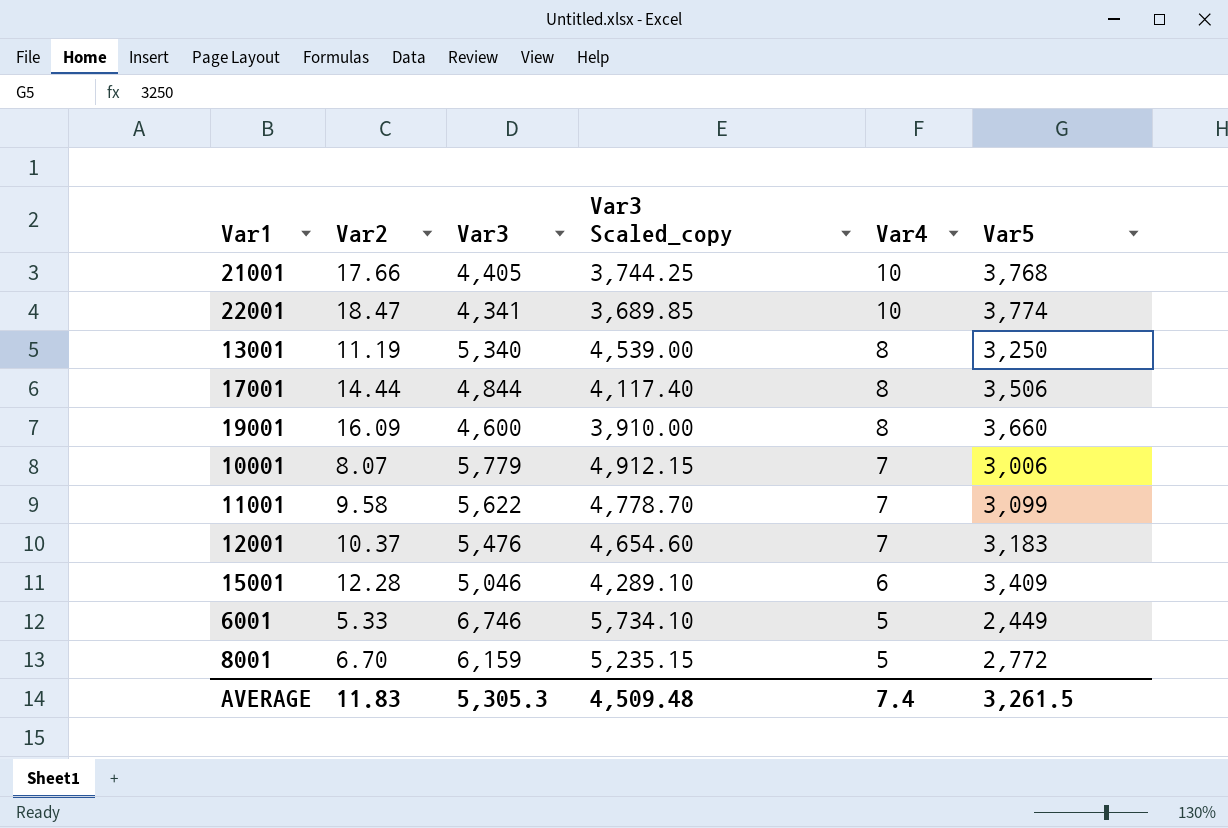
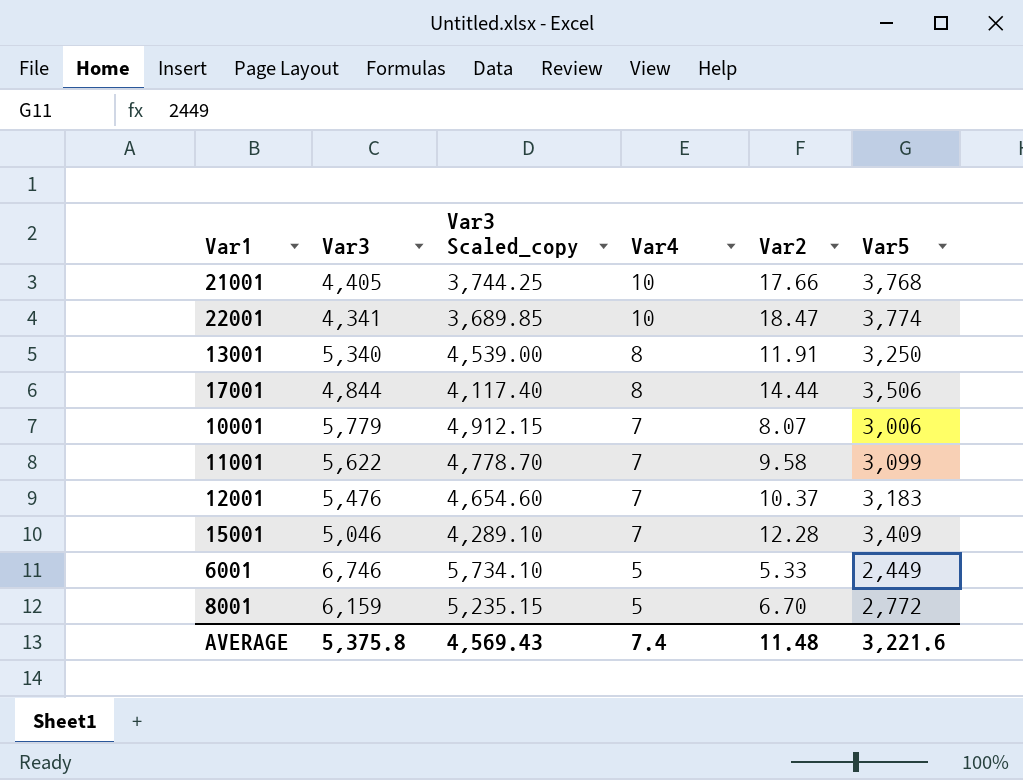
column Var2 | position: 2 -> 5
row 19001: 16.09 | 4,600 | 3,910.00 | 8 | 3,660 -> none
13001 | Var2: 11.19 -> 11.91
15001 | Var4: 6 -> 7
AVERAGE | Var3: 5,305.3 -> 5,375.8
AVERAGE | Var3 Scaled_copy: 4,509.48 -> 4,569.43
AVERAGE | Var2: 11.83 -> 11.48
AVERAGE | Var5: 3,261.5 -> 3,221.6

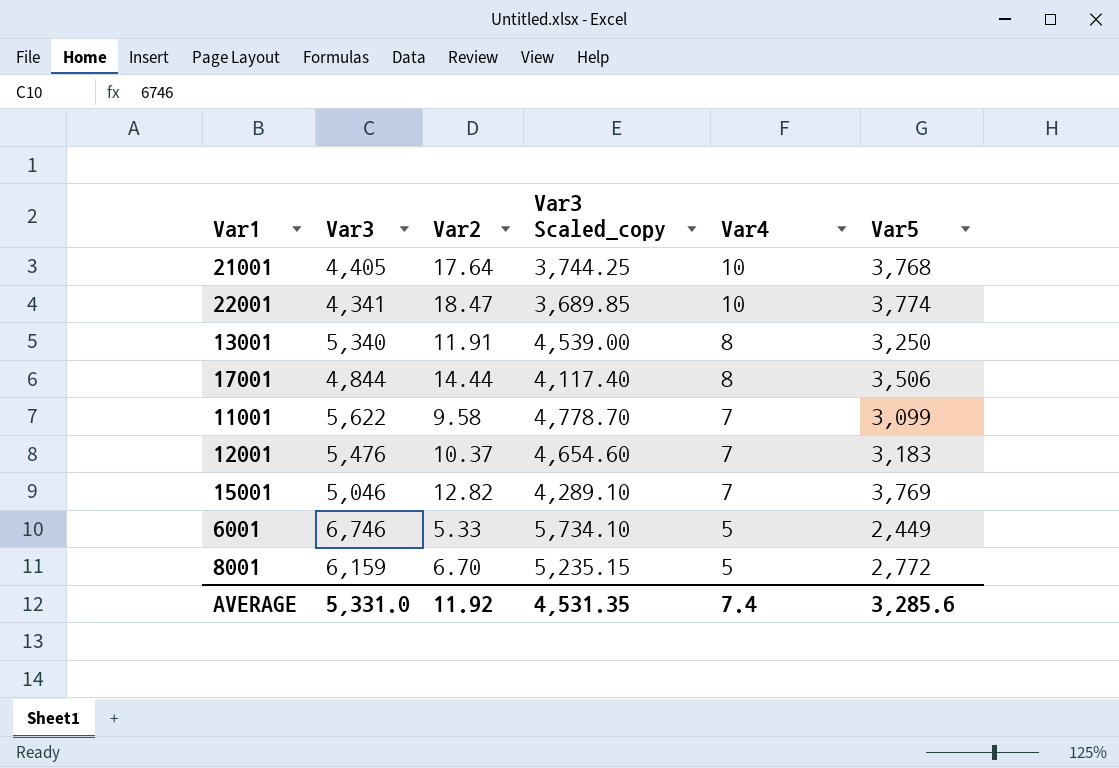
column Var2 | position: 5 -> 3
row 10001: 5,779 | 4,912.15 | 7 | 8.07 | 3,006 -> none
21001 | Var2: 17.66 -> 17.64
15001 | Var2: 12.28 -> 12.82
15001 | Var5: 3,409 -> 3,769
AVERAGE | Var3: 5,375.8 -> 5,331.0
AVERAGE | Var2: 11.48 -> 11.92
AVERAGE | Var3 Scaled_copy: 4,569.43 -> 4,531.35
AVERAGE | Var5: 3,221.6 -> 3,285.6

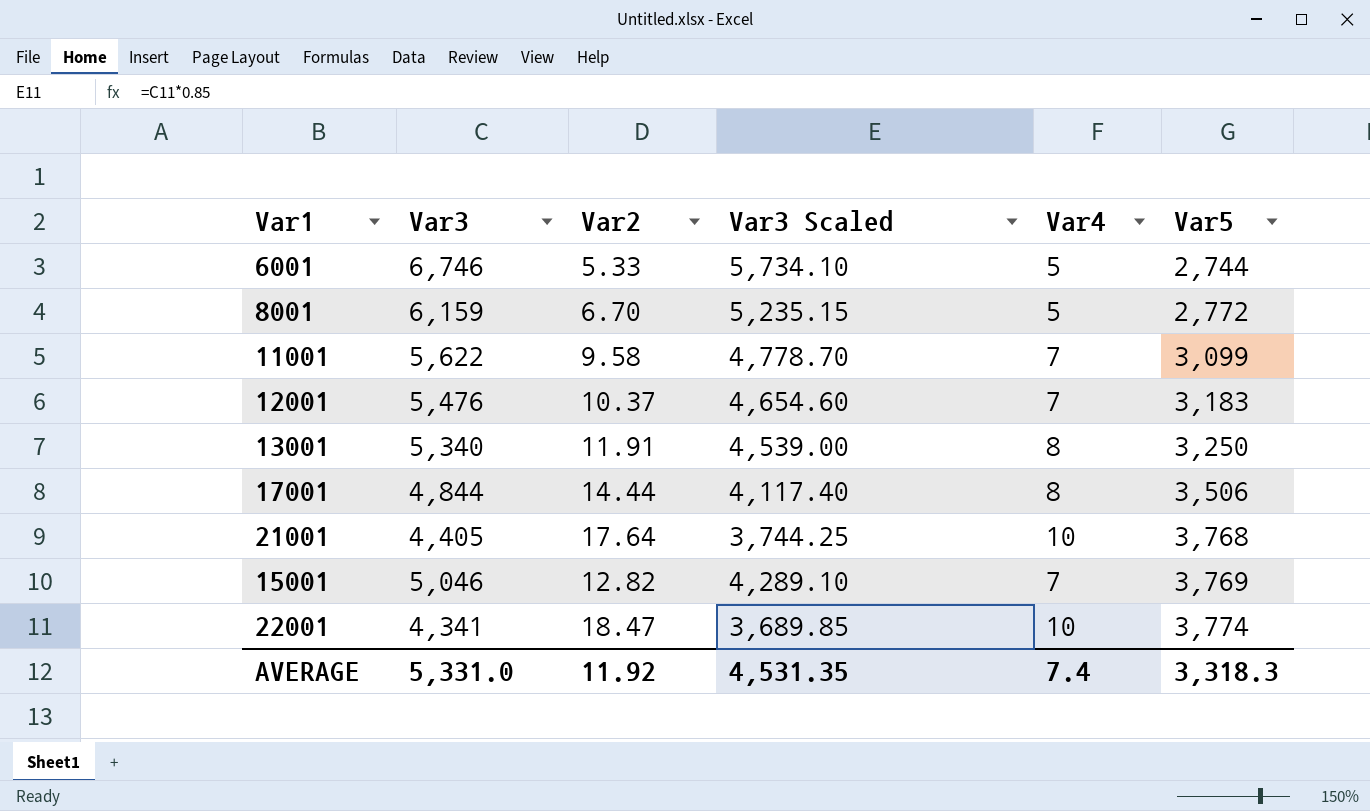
row order: Var4 descending -> Var5 ascending
column name: Var3 Scaled_copy -> Var3 Scaled
6001 | Var5: 2,449 -> 2,744
AVERAGE | Var5: 3,285.6 -> 3,318.3

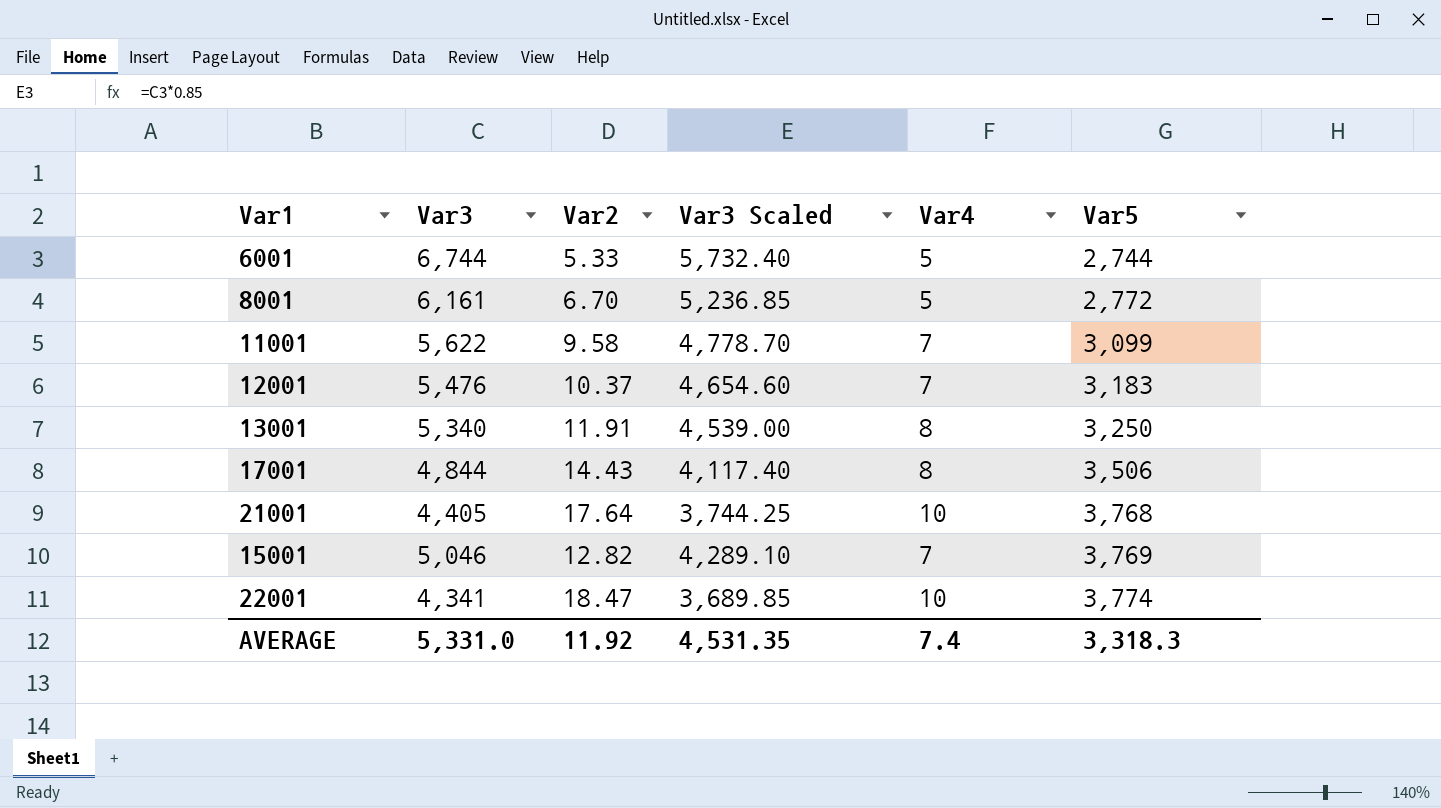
6001 | Var3: 6,746 -> 6,744
6001 | Var3 Scaled: 5,734.10 -> 5,732.40
8001 | Var3: 6,159 -> 6,161
8001 | Var3 Scaled: 5,235.15 -> 5,236.85
17001 | Var2: 14.44 -> 14.43

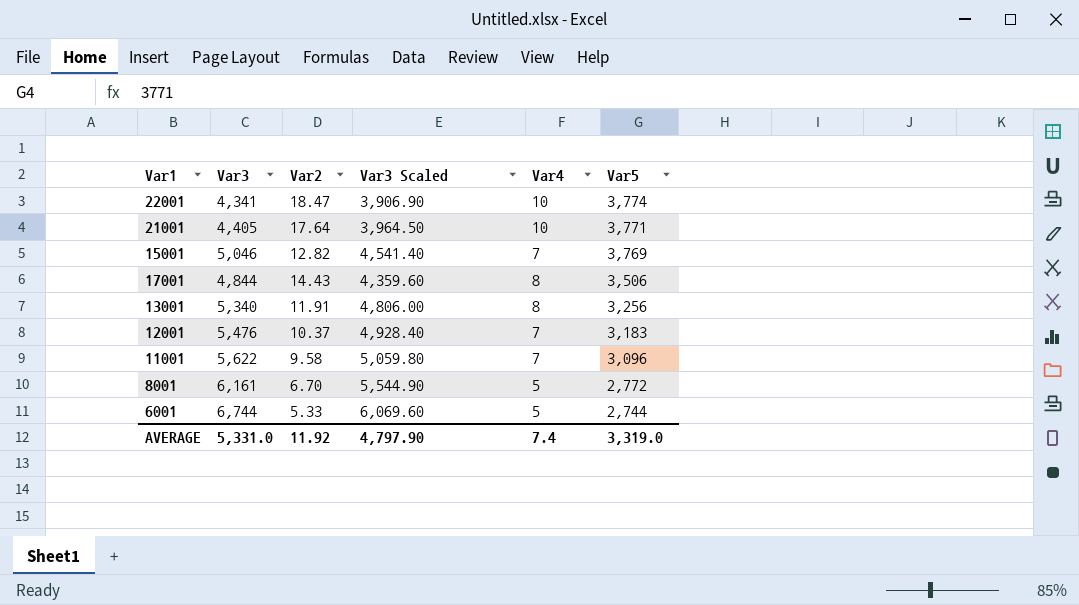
row order: Var5 ascending -> Var5 descending
column Var3 Scaled | formula: [Var3] * 0.85 -> [Var3] * 0.9
21001 | Var5: 3,768 -> 3,771
13001 | Var5: 3,250 -> 3,256
11001 | Var5: 3,099 -> 3,096
AVERAGE | Var3 Scaled: 4,531.35 -> 4,797.90
AVERAGE | Var5: 3,318.3 -> 3,319.0

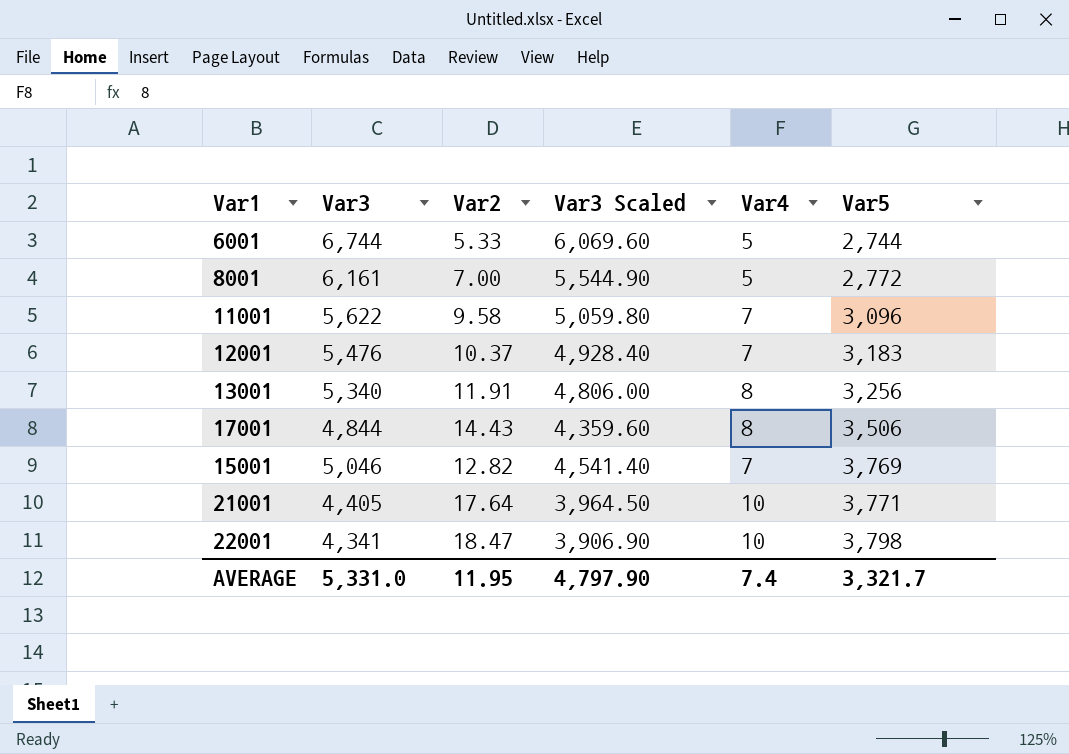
row order: Var5 descending -> Var5 ascending
8001 | Var2: 6.70 -> 7.00
22001 | Var5: 3,774 -> 3,798
AVERAGE | Var2: 11.92 -> 11.95
AVERAGE | Var5: 3,319.0 -> 3,321.7

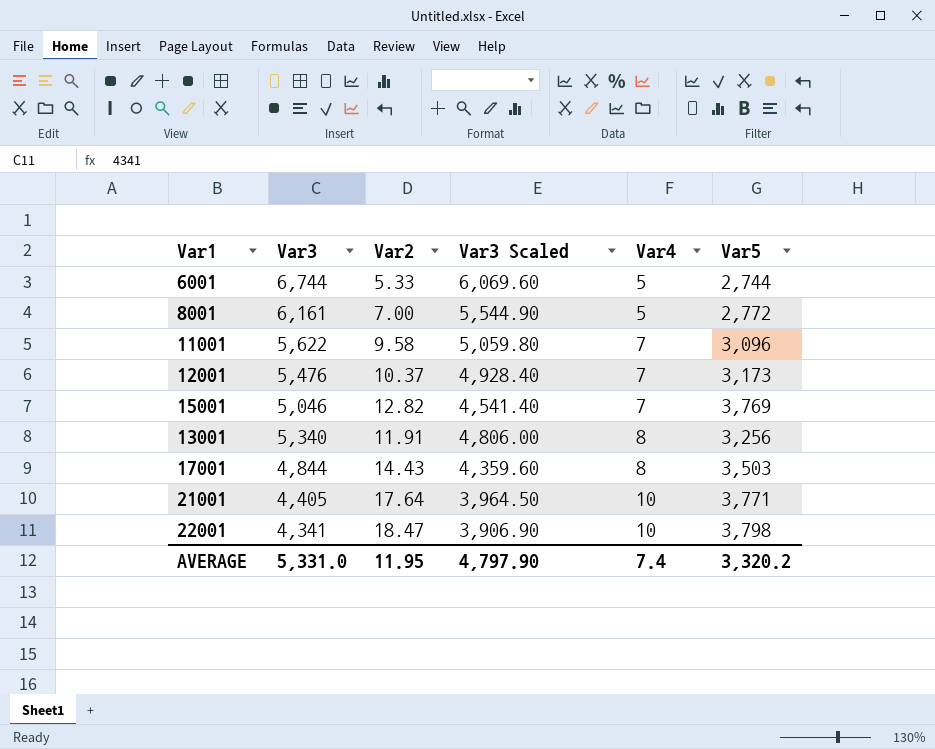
row order: Var5 ascending -> Var4 ascending
12001 | Var5: 3,183 -> 3,173
17001 | Var5: 3,506 -> 3,503
AVERAGE | Var5: 3,321.7 -> 3,320.2

